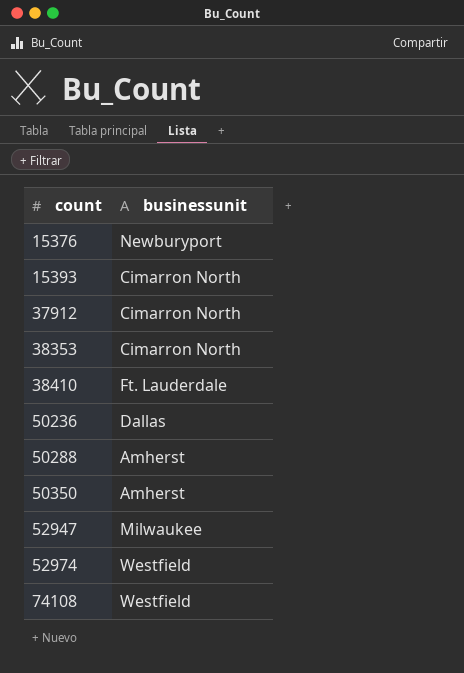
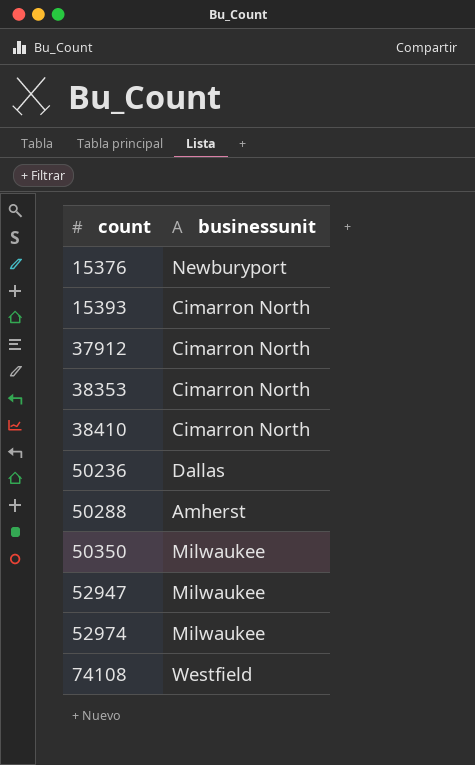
38410 | businessunit: Ft. Lauderdale -> Cimarron North
50350 | businessunit: Amherst -> Milwaukee
52974 | businessunit: Westfield -> Milwaukee

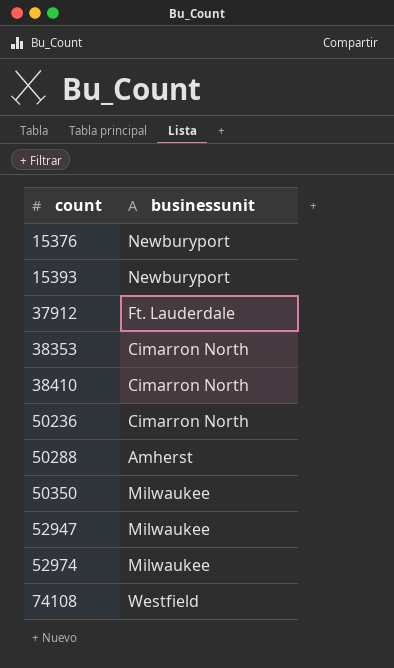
15393 | businessunit: Cimarron North -> Newburyport
37912 | businessunit: Cimarron North -> Ft. Lauderdale
50236 | businessunit: Dallas -> Cimarron North

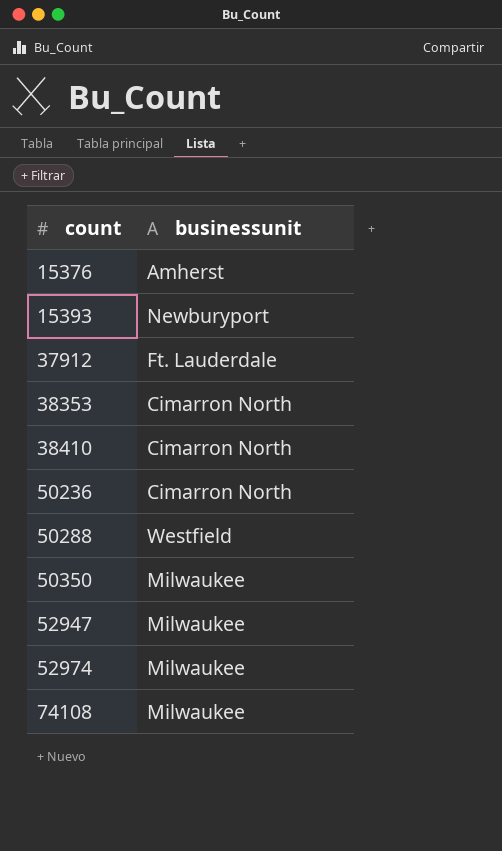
15376 | businessunit: Newburyport -> Amherst
50288 | businessunit: Amherst -> Westfield
74108 | businessunit: Westfield -> Milwaukee

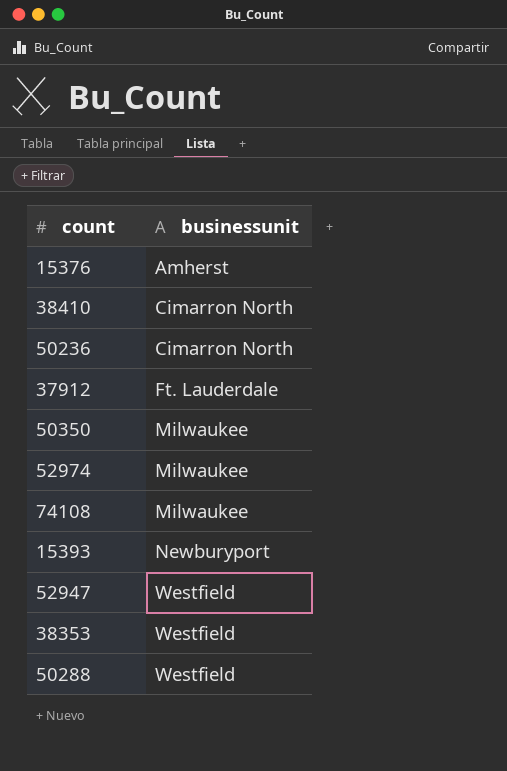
row order: count ascending -> businessunit ascending
52947 | businessunit: Milwaukee -> Westfield
38353 | businessunit: Cimarron North -> Westfield

